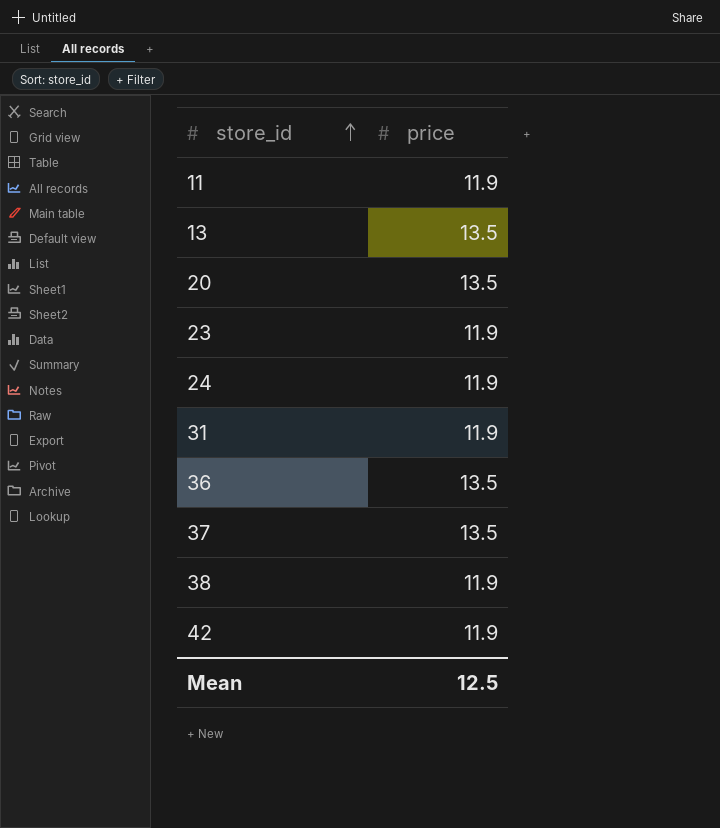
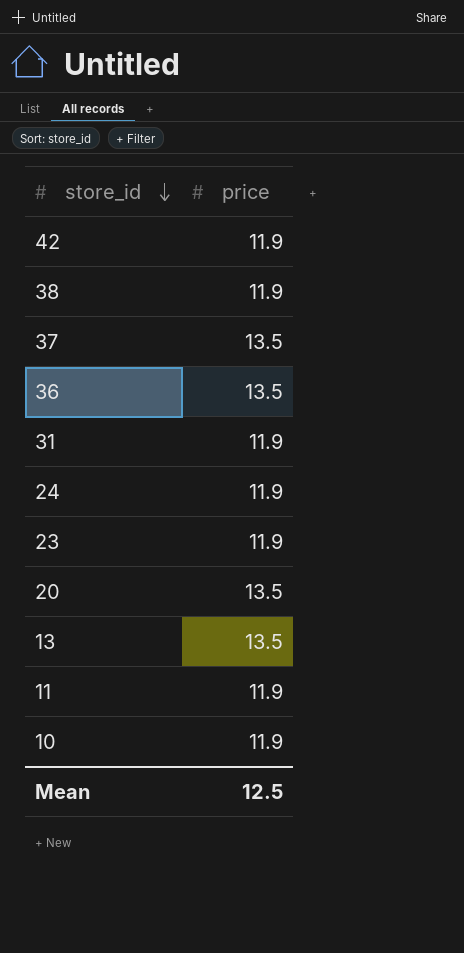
row order: store_id ascending -> store_id descending
row 10: none -> 11.9

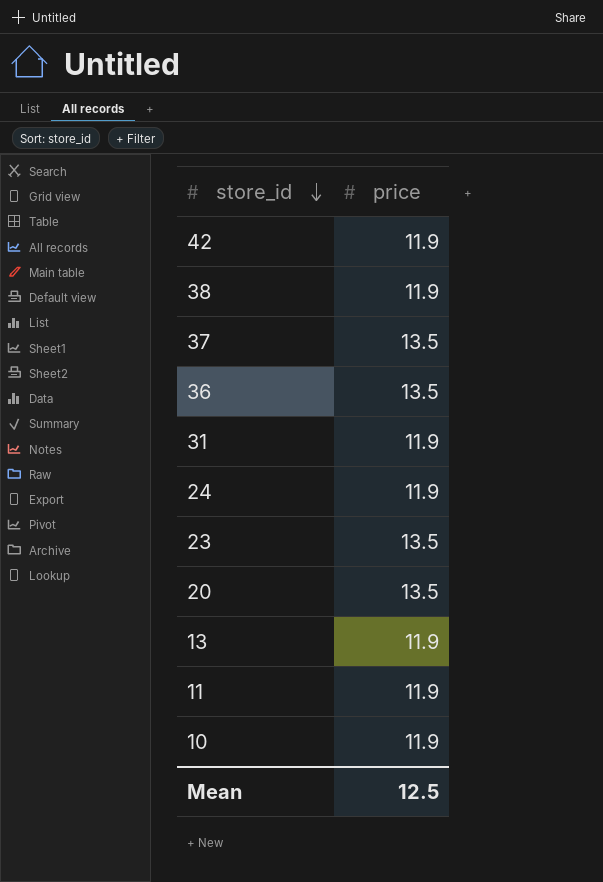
23 | price: 11.9 -> 13.5
13 | price: 13.5 -> 11.9

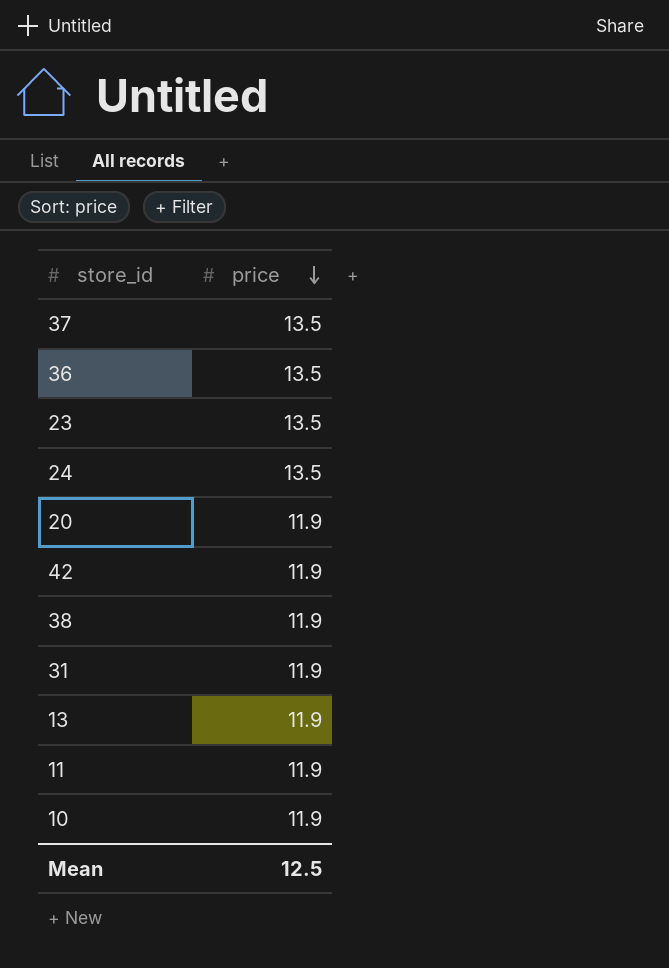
row order: store_id descending -> price descending
24 | price: 11.9 -> 13.5
20 | price: 13.5 -> 11.9

